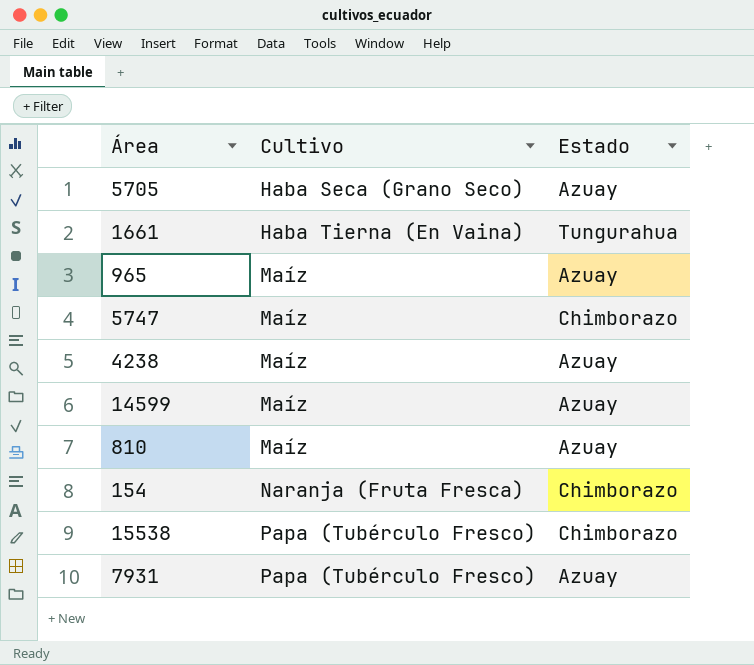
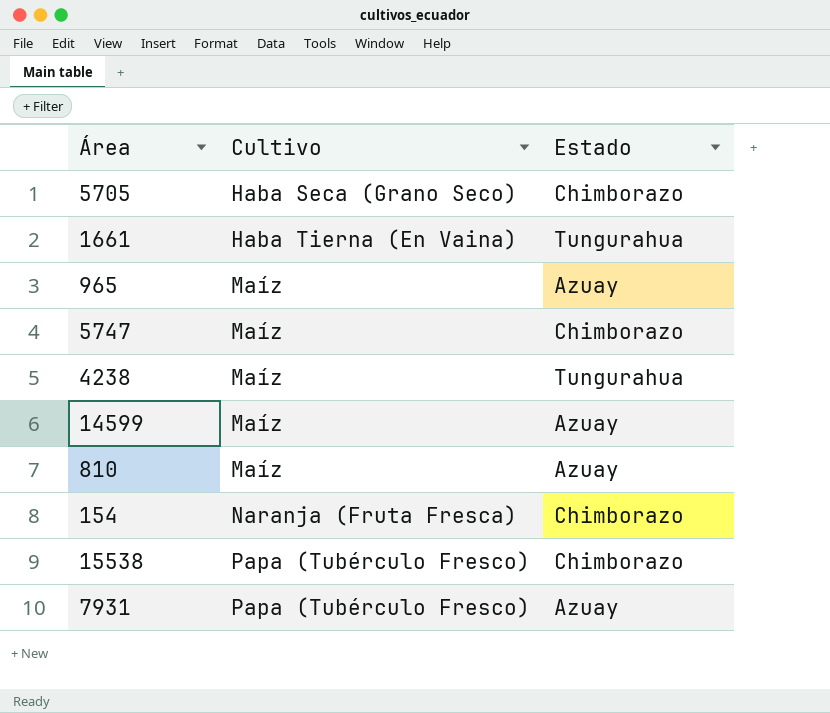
5705 | Estado: Azuay -> Chimborazo
4238 | Estado: Azuay -> Tungurahua

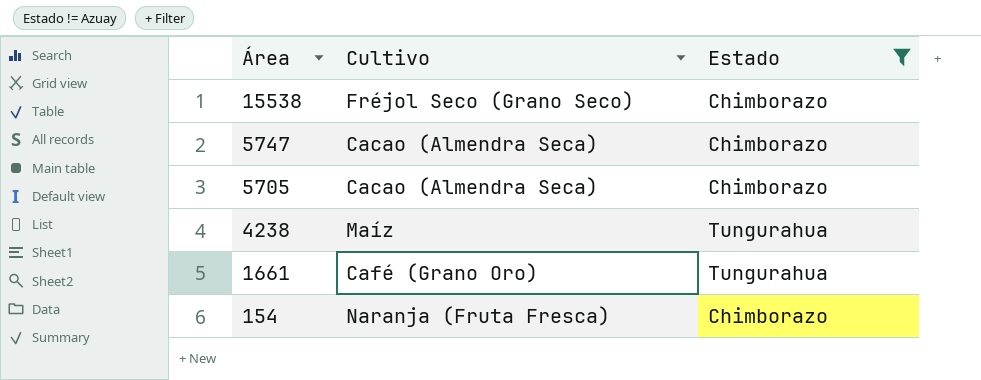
filter: none -> Estado != Azuay
row order: Cultivo ascending -> Área descending
15538 | Cultivo: Papa (Tubérculo Fresco) -> Fréjol Seco (Grano Seco)
5747 | Cultivo: Maíz -> Cacao (Almendra Seca)
5705 | Cultivo: Haba Seca (Grano Seco) -> Cacao (Almendra Seca)
1661 | Cultivo: Haba Tierna (En Vaina) -> Café (Grano Oro)

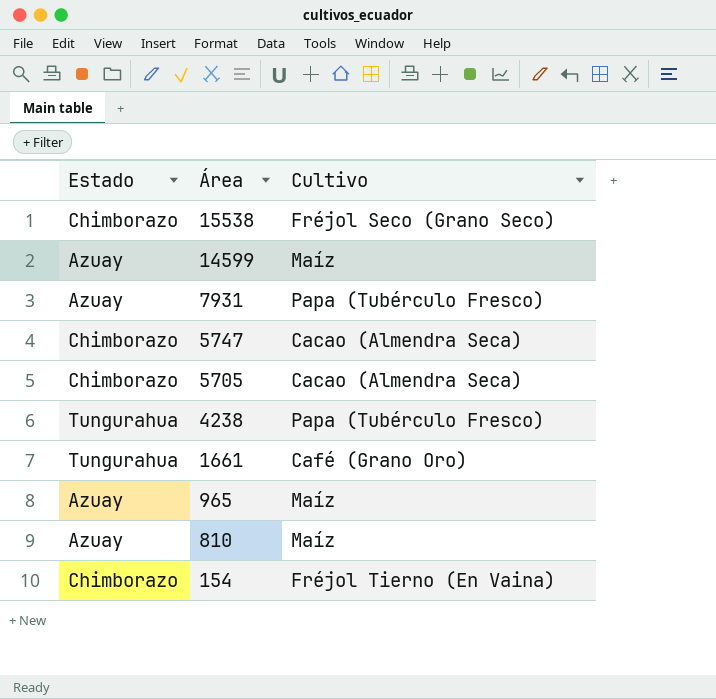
filter: Estado != Azuay -> none
column Estado | position: 3 -> 1
4238 | Cultivo: Maíz -> Papa (Tubérculo Fresco)
154 | Cultivo: Naranja (Fruta Fresca) -> Fréjol Tierno (En Vaina)

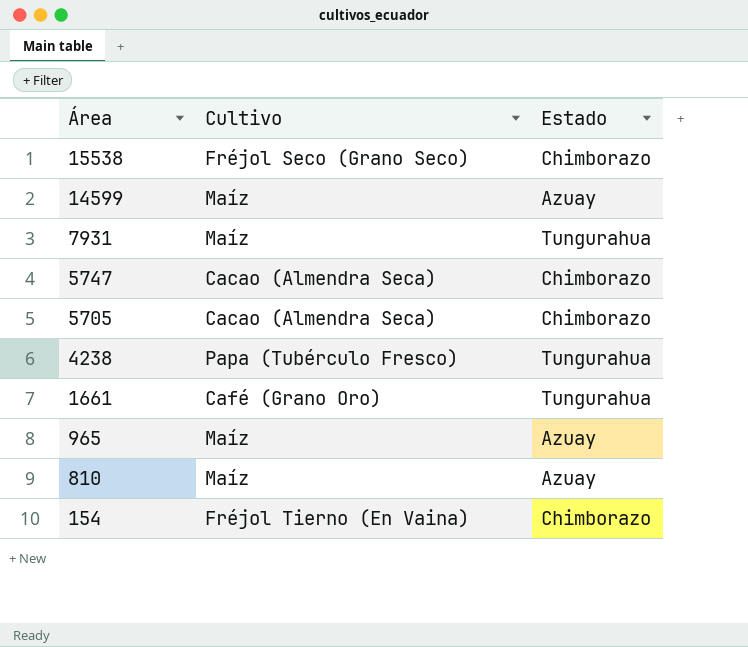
column Estado | position: 1 -> 3
7931 | Cultivo: Papa (Tubérculo Fresco) -> Maíz
7931 | Estado: Azuay -> Tungurahua

